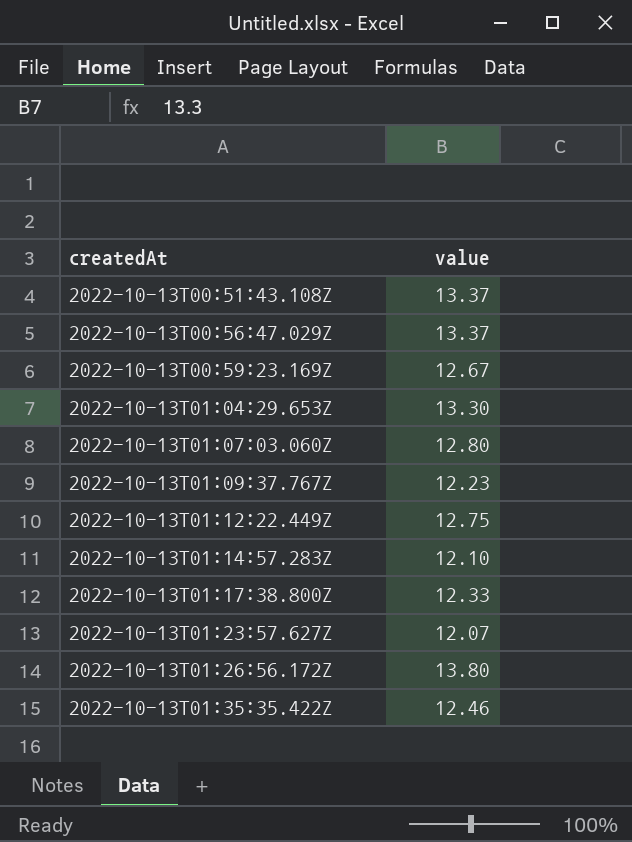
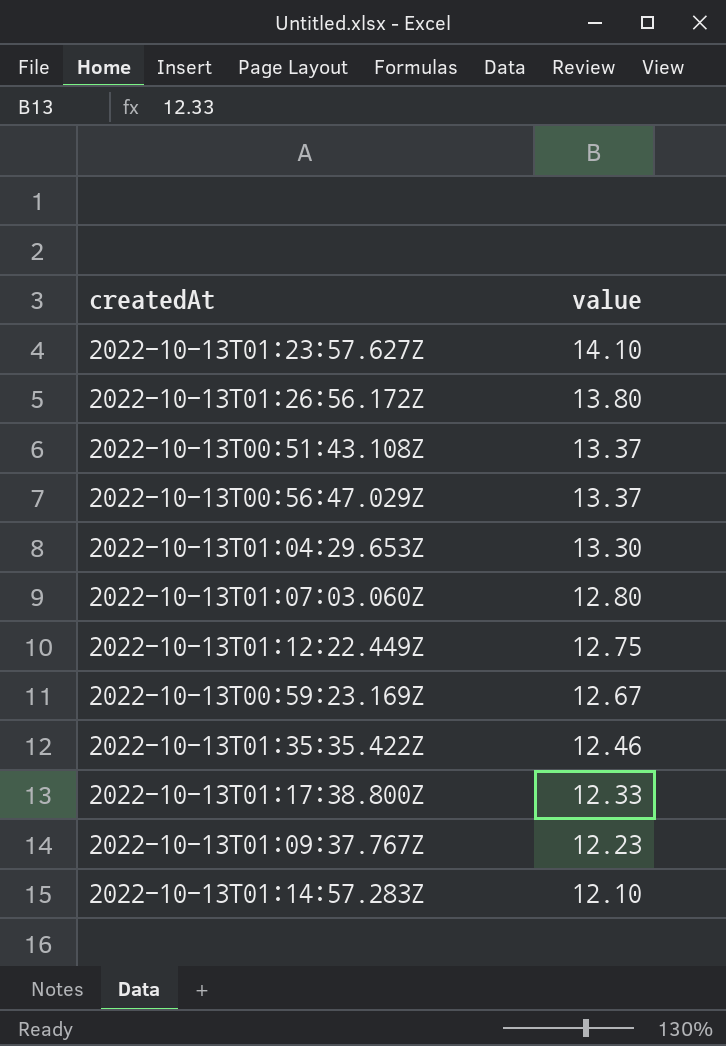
row order: createdAt ascending -> value descending
2022-10-13T01:23:57.627Z | value: 12.07 -> 14.10

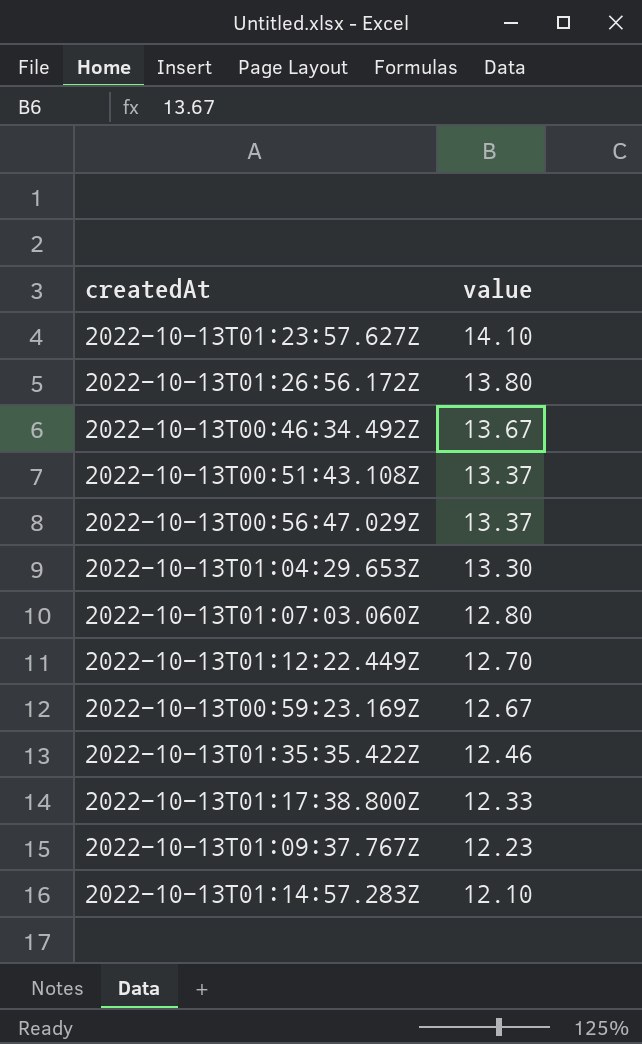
row 2022-10-13T00:46:34.492Z: none -> 13.67
2022-10-13T01:12:22.449Z | value: 12.75 -> 12.70

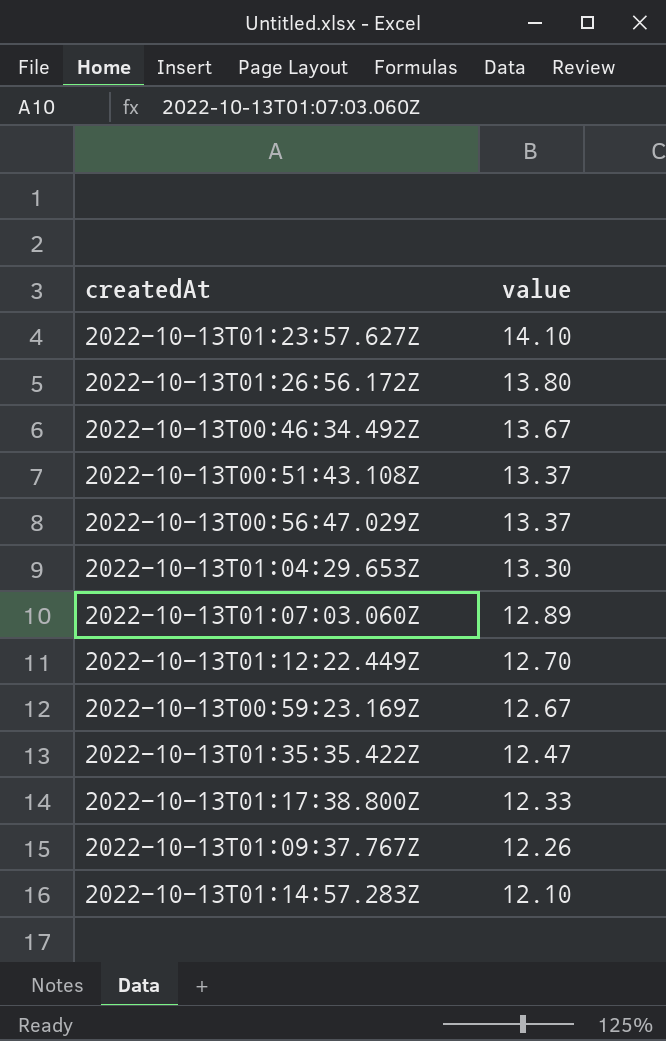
2022-10-13T01:07:03.060Z | value: 12.80 -> 12.89
2022-10-13T01:35:35.422Z | value: 12.46 -> 12.47
2022-10-13T01:09:37.767Z | value: 12.23 -> 12.26

